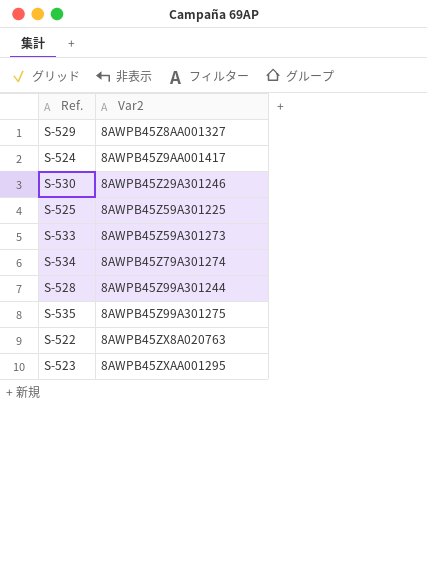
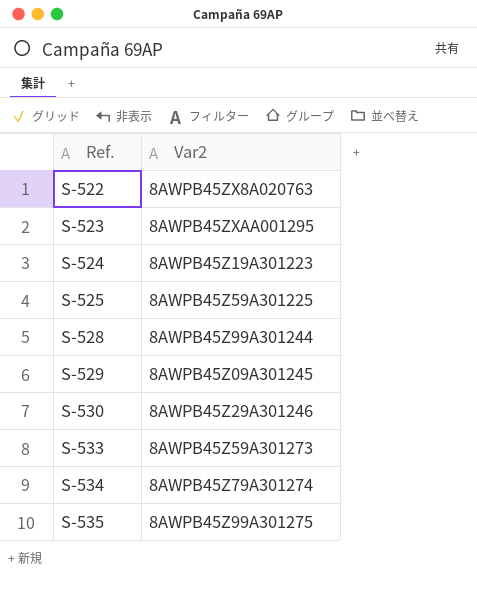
row order: Var2 ascending -> Ref. ascending
S-524 | Var2: 8AWPB45Z9AA001417 -> 8AWPB45Z19A301223
S-529 | Var2: 8AWPB45Z8AA001327 -> 8AWPB45Z09A301245

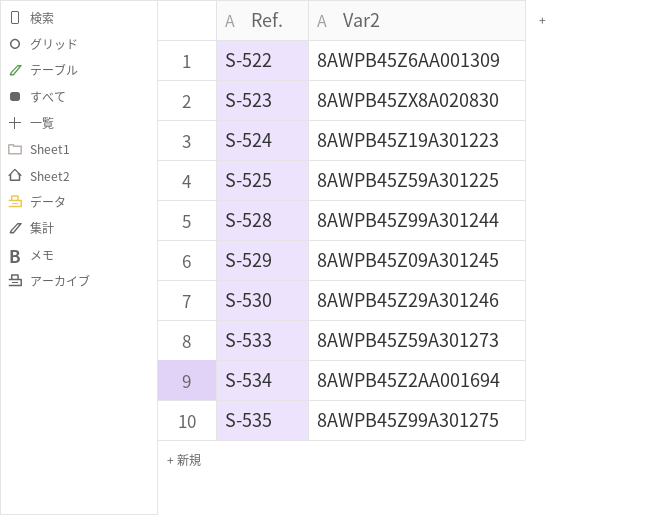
S-522 | Var2: 8AWPB45ZX8A020763 -> 8AWPB45Z6AA001309
S-523 | Var2: 8AWPB45ZXAA001295 -> 8AWPB45ZX8A020830
S-534 | Var2: 8AWPB45Z79A301274 -> 8AWPB45Z2AA001694

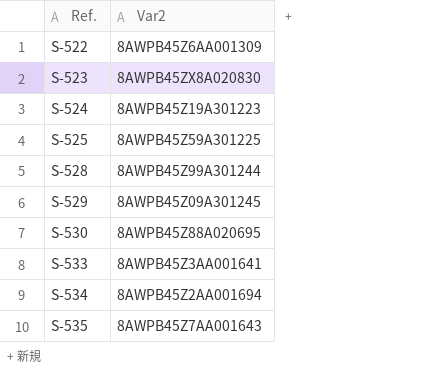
S-530 | Var2: 8AWPB45Z29A301246 -> 8AWPB45Z88A020695
S-533 | Var2: 8AWPB45Z59A301273 -> 8AWPB45Z3AA001641
S-535 | Var2: 8AWPB45Z99A301275 -> 8AWPB45Z7AA001643

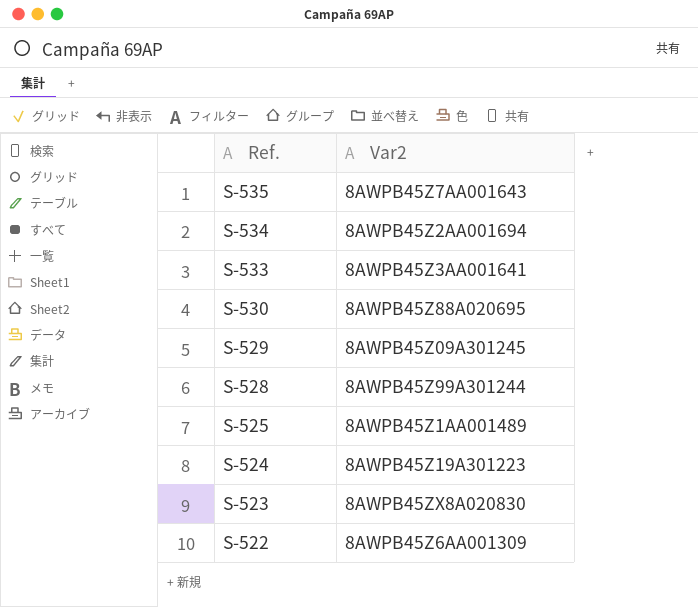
row order: Ref. ascending -> Ref. descending
S-525 | Var2: 8AWPB45Z59A301225 -> 8AWPB45Z1AA001489

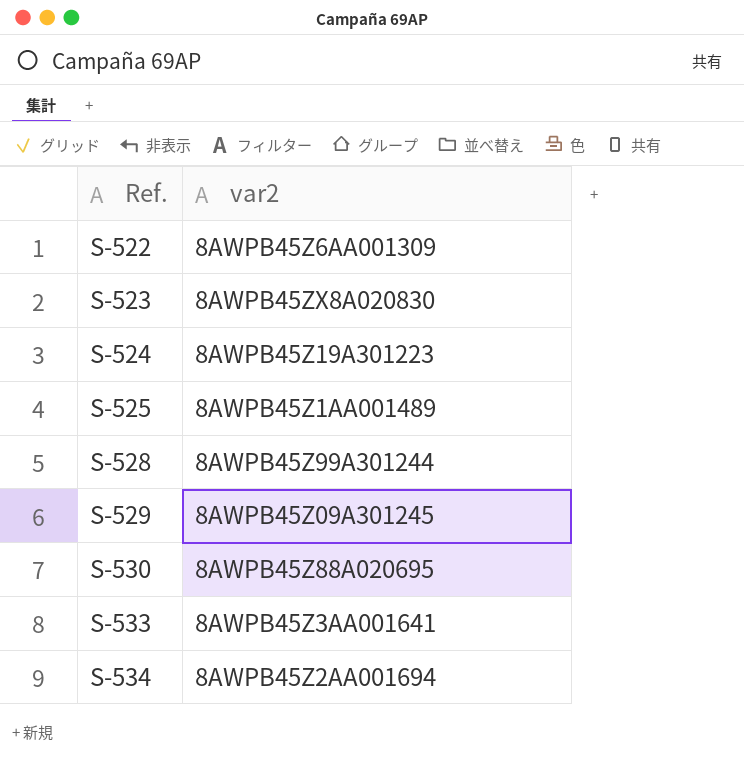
row order: Ref. descending -> Ref. ascending
column name: Var2 -> var2
row S-535: 8AWPB45Z7AA001643 -> none

